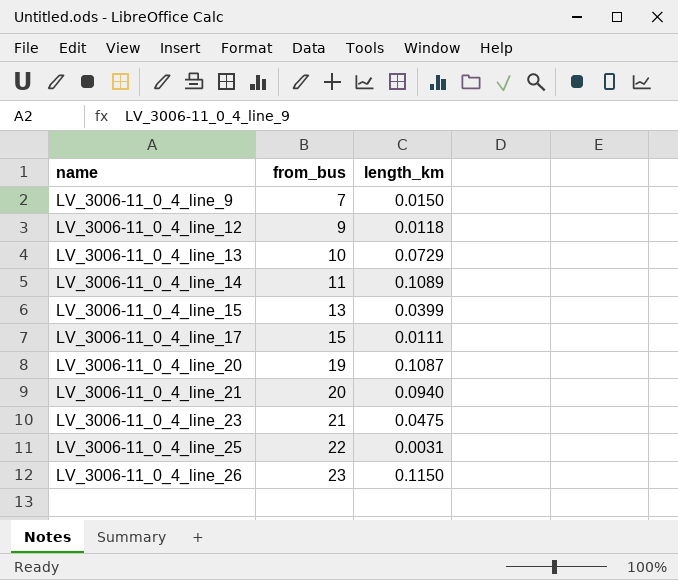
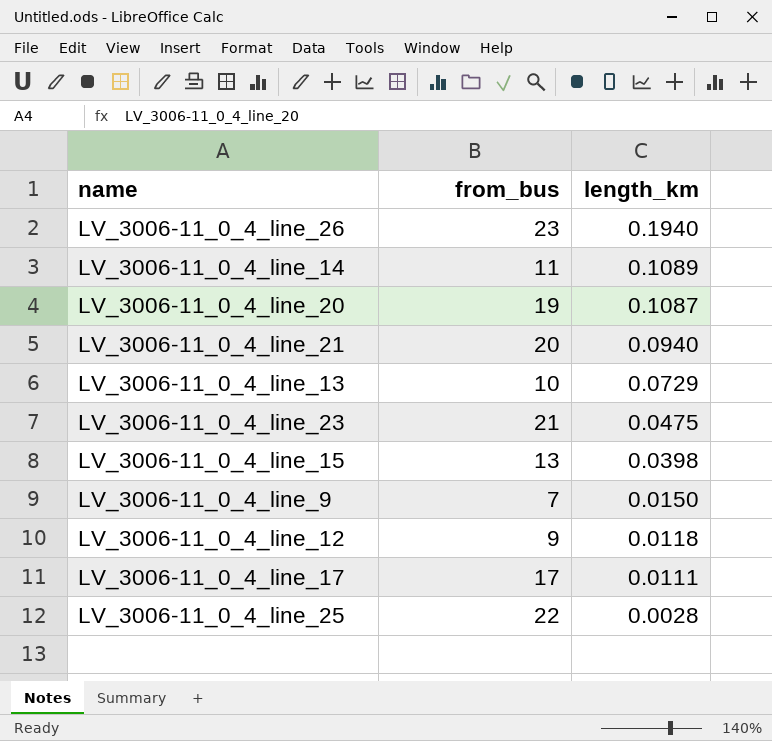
row order: name ascending -> length_km descending
LV_3006-11_0_4_line_26 | length_km: 0.1150 -> 0.1940
LV_3006-11_0_4_line_15 | length_km: 0.0399 -> 0.0398
LV_3006-11_0_4_line_17 | from_bus: 15 -> 17
LV_3006-11_0_4_line_25 | length_km: 0.0031 -> 0.0028

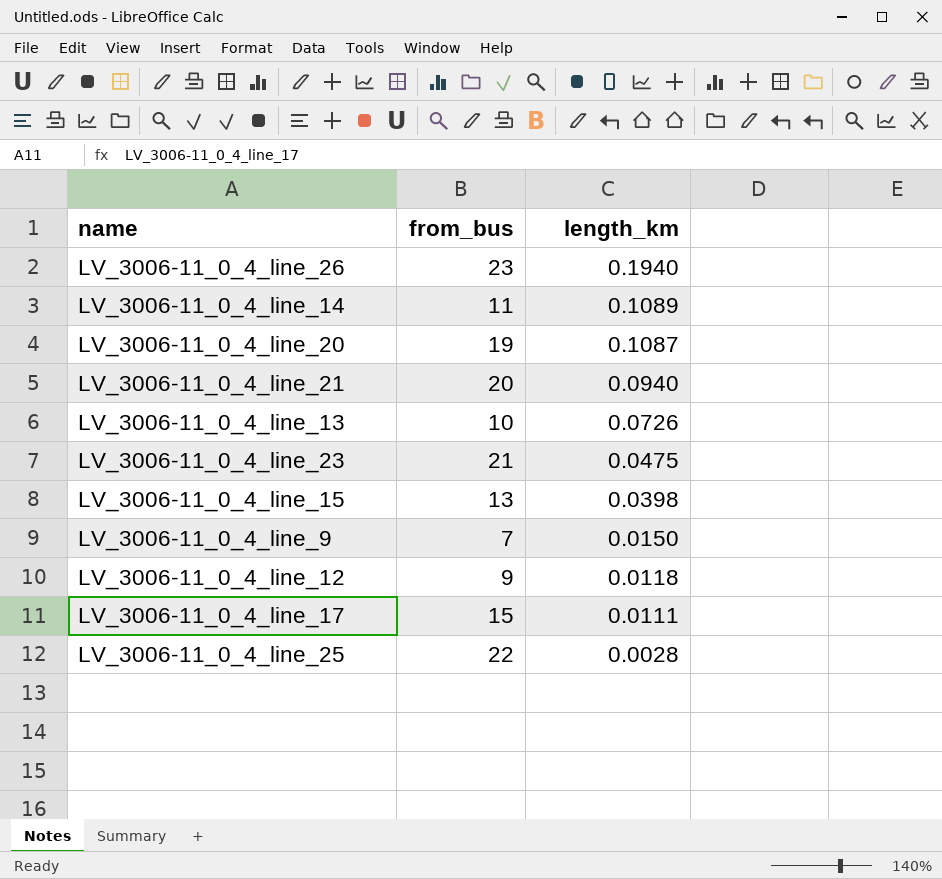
LV_3006-11_0_4_line_13 | length_km: 0.0729 -> 0.0726
LV_3006-11_0_4_line_17 | from_bus: 17 -> 15

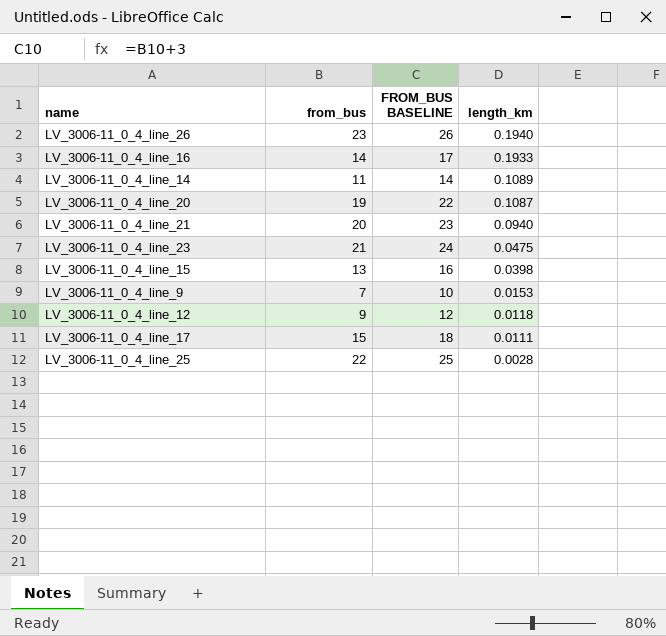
column FROM_BUS BASELINE | formula: none -> [from_bus] + 3
row LV_3006-11_0_4_line_13: 10 | 0.0726 -> none
row LV_3006-11_0_4_line_16: none -> 14 | 17 | 0.1933
LV_3006-11_0_4_line_9 | length_km: 0.0150 -> 0.0153

